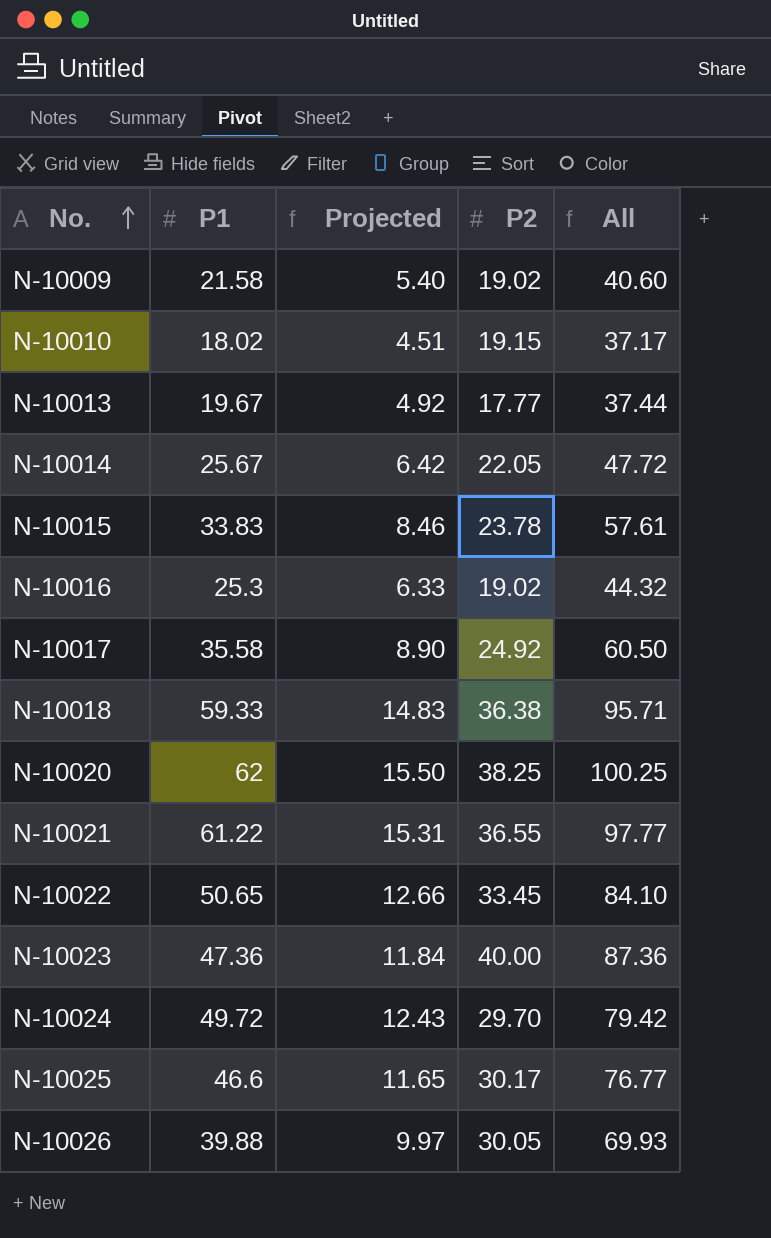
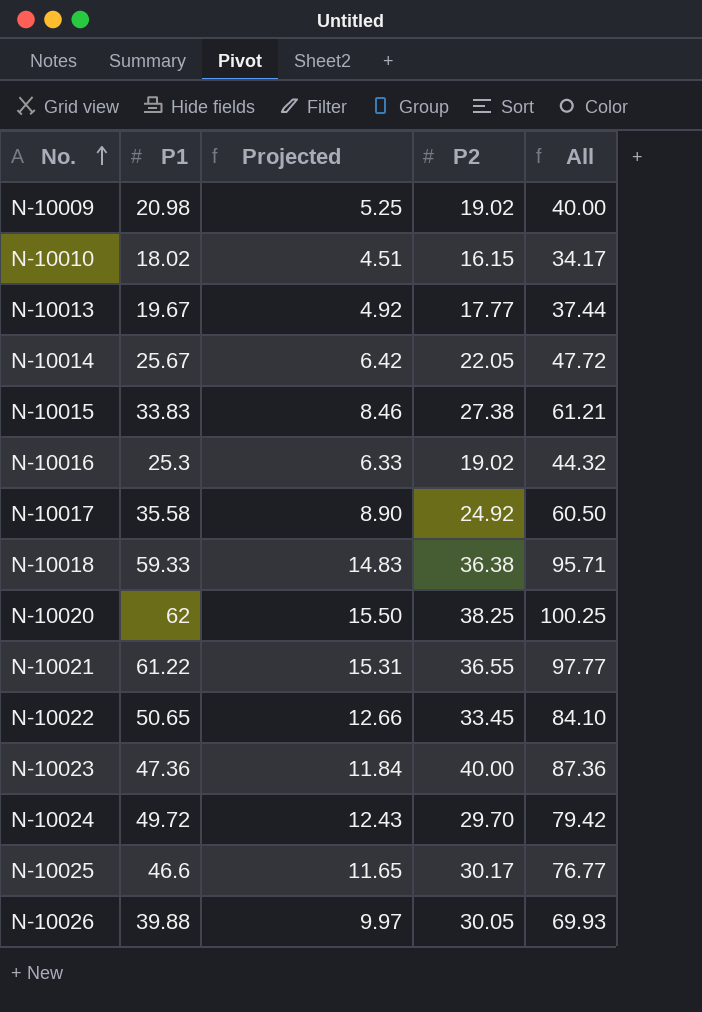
N-10009 | P1: 21.58 -> 20.98
N-10009 | Projected: 5.40 -> 5.25
N-10009 | All: 40.60 -> 40.00
N-10010 | P2: 19.15 -> 16.15
N-10010 | All: 37.17 -> 34.17
N-10015 | P2: 23.78 -> 27.38
N-10015 | All: 57.61 -> 61.21

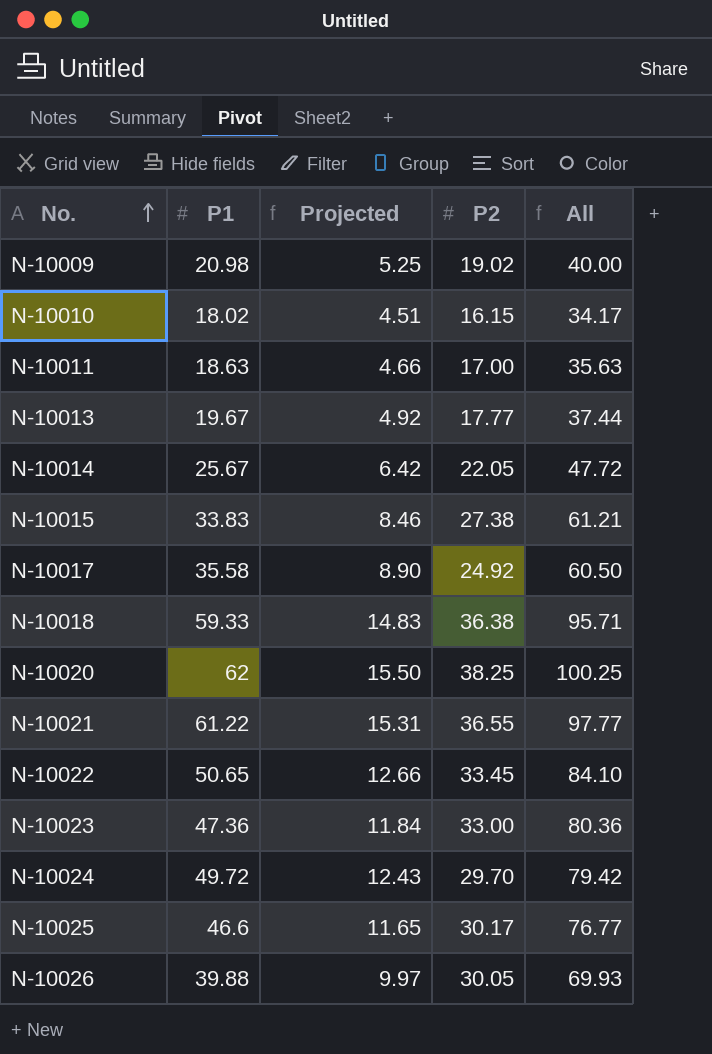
row N-10016: 25.3 | 6.33 | 19.02 | 44.32 -> none
row N-10011: none -> 18.63 | 4.66 | 17.00 | 35.63
N-10023 | P2: 40.00 -> 33.00
N-10023 | All: 87.36 -> 80.36

